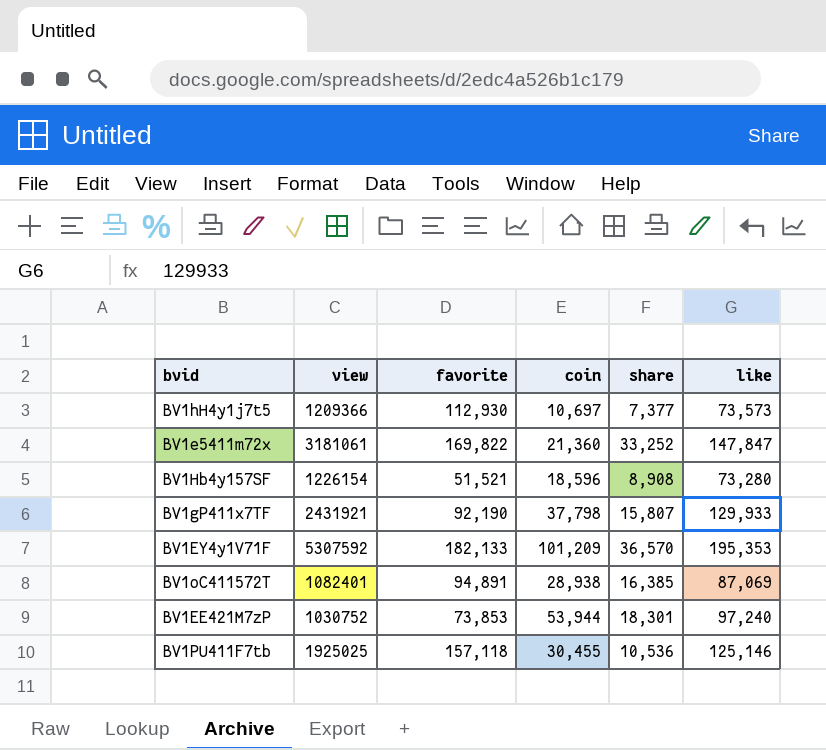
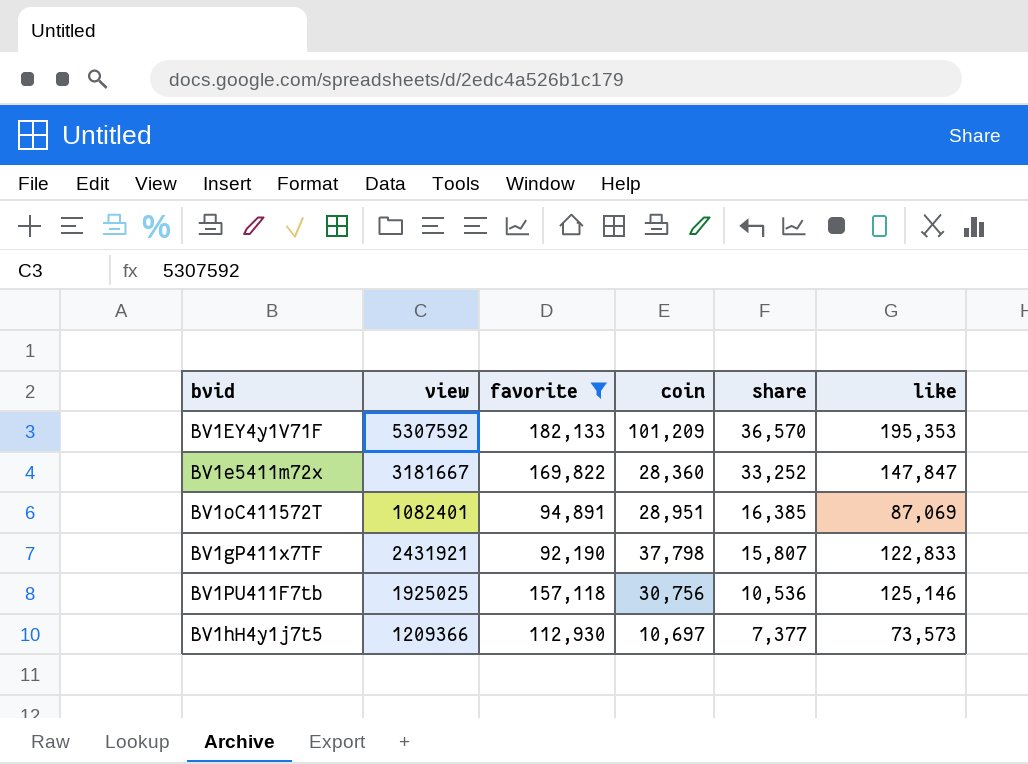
filter: none -> favorite >= 92,190
row order: none -> share descending
BV1e5411m72x | view: 3181061 -> 3181667
BV1e5411m72x | coin: 21,360 -> 28,360
BV1oC411572T | coin: 28,938 -> 28,951
BV1gP411x7TF | like: 129,933 -> 122,833
BV1PU411F7tb | coin: 30,455 -> 30,756

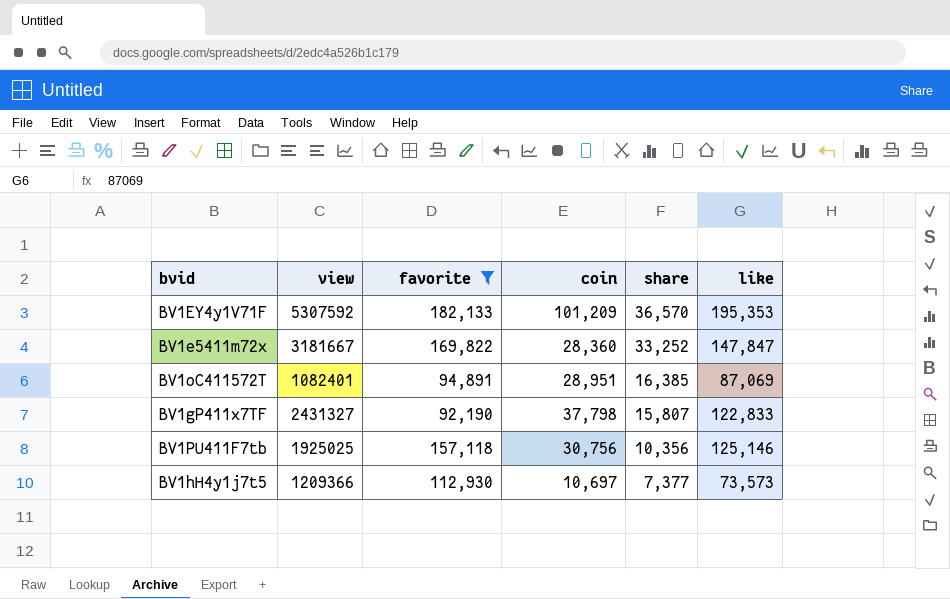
BV1gP411x7TF | view: 2431921 -> 2431327
BV1PU411F7tb | share: 10,536 -> 10,356

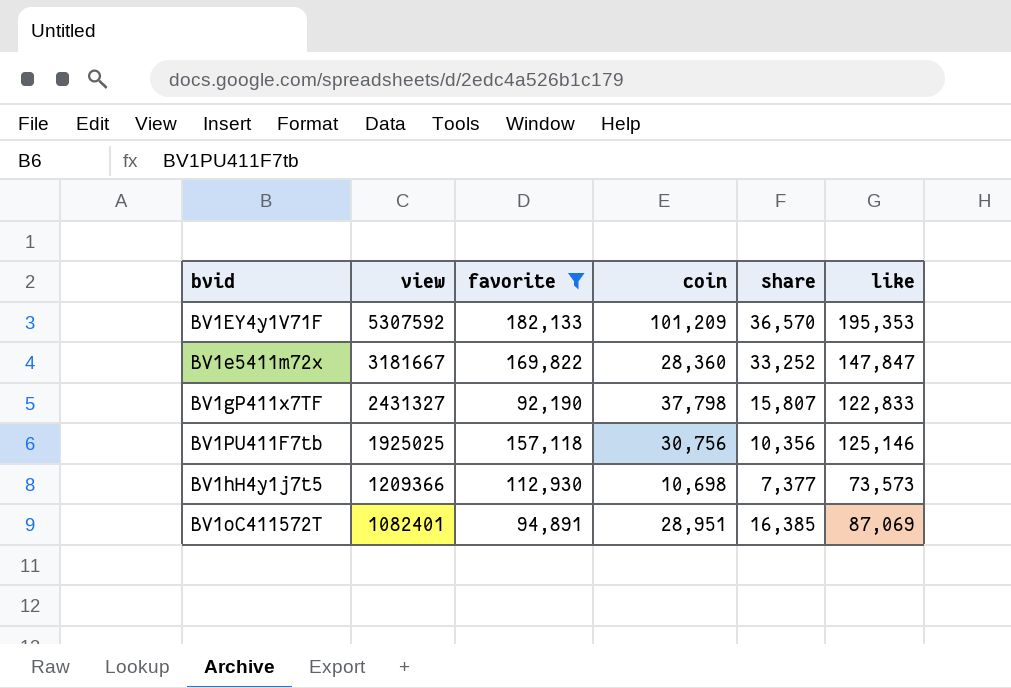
row order: share descending -> view descending
BV1hH4y1j7t5 | coin: 10,697 -> 10,698

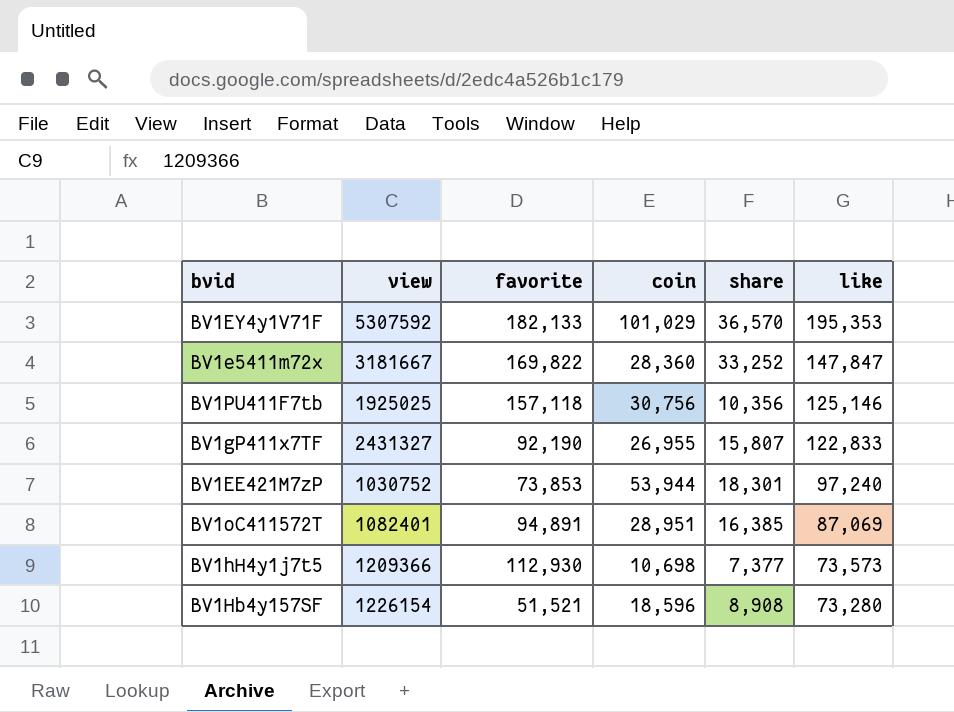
filter: favorite >= 92,190 -> none
row order: view descending -> like descending
BV1EY4y1V71F | coin: 101,209 -> 101,029
BV1gP411x7TF | coin: 37,798 -> 26,955

